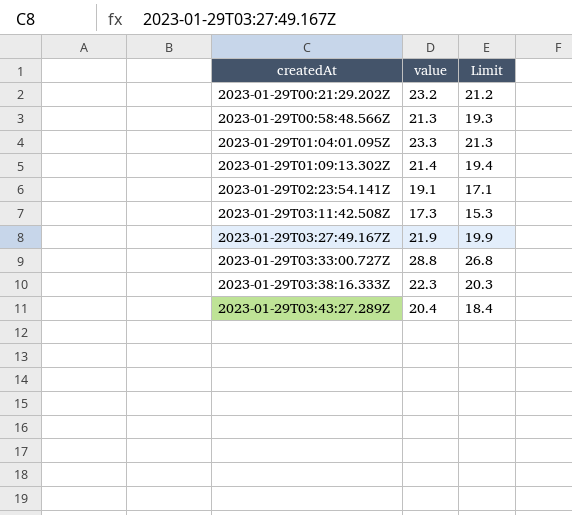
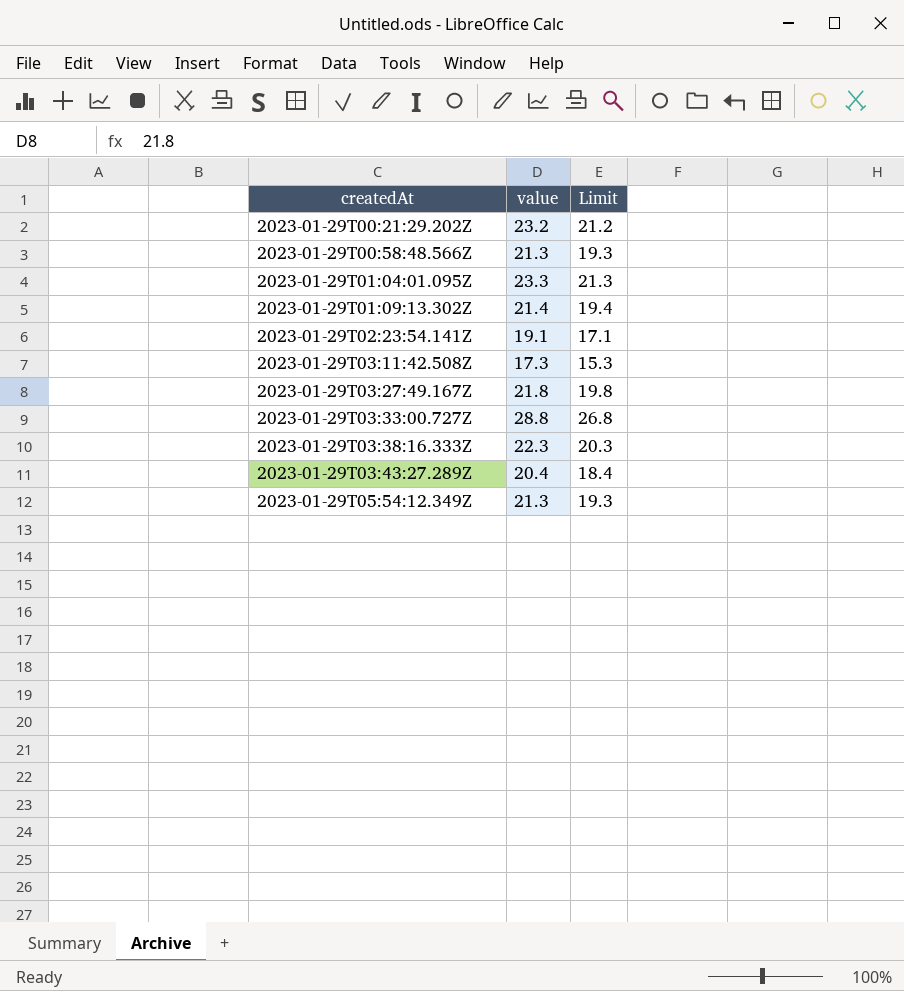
2023-01-29T03:27:49.167Z | value: 21.9 -> 21.8
2023-01-29T03:27:49.167Z | Limit: 19.9 -> 19.8
row 2023-01-29T05:54:12.349Z: none -> 21.3 | 19.3

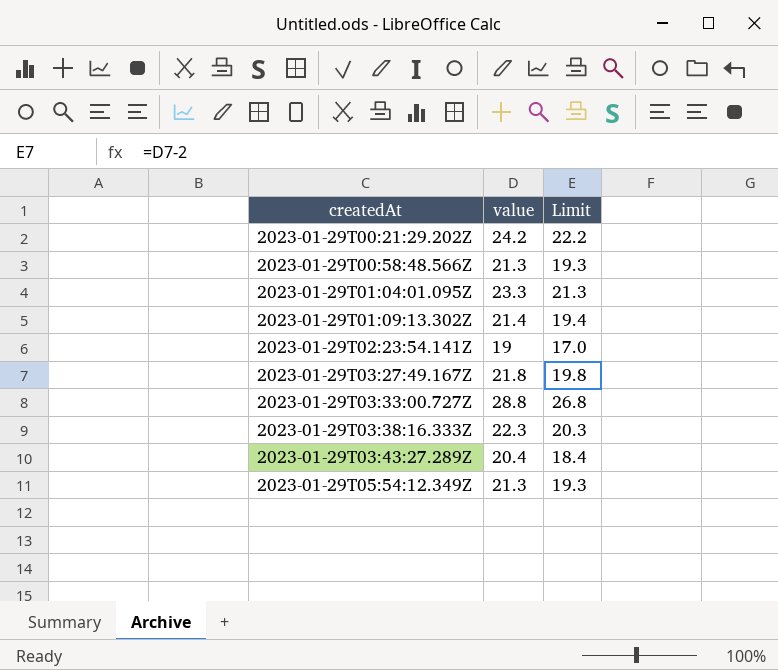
row 2023-01-29T03:11:42.508Z: 17.3 | 15.3 -> none
2023-01-29T00:21:29.202Z | value: 23.2 -> 24.2
2023-01-29T00:21:29.202Z | Limit: 21.2 -> 22.2
2023-01-29T02:23:54.141Z | value: 19.1 -> 19
2023-01-29T02:23:54.141Z | Limit: 17.1 -> 17.0

